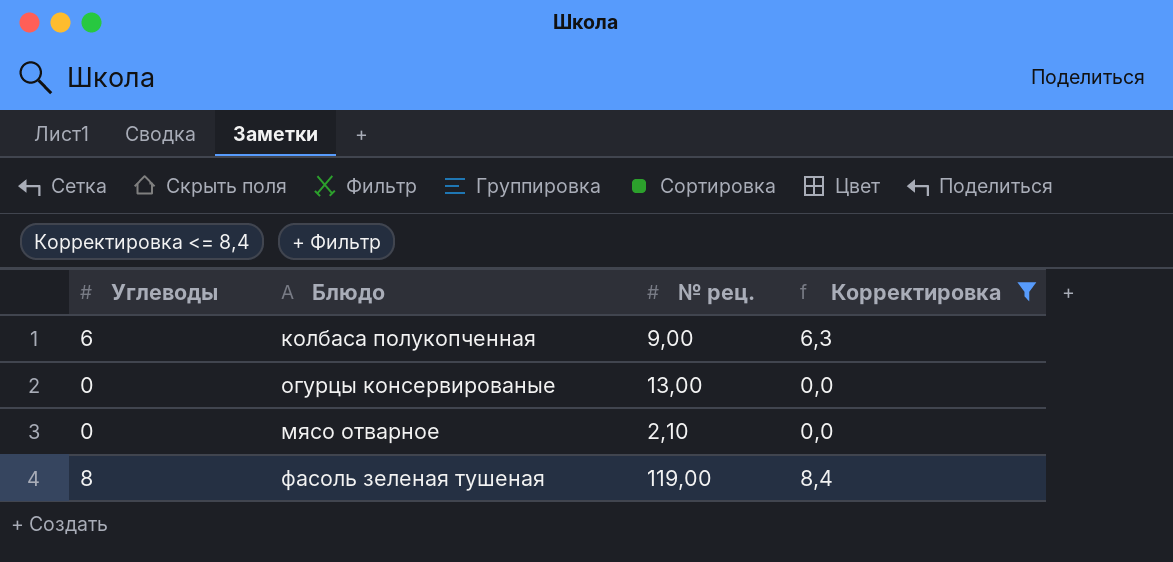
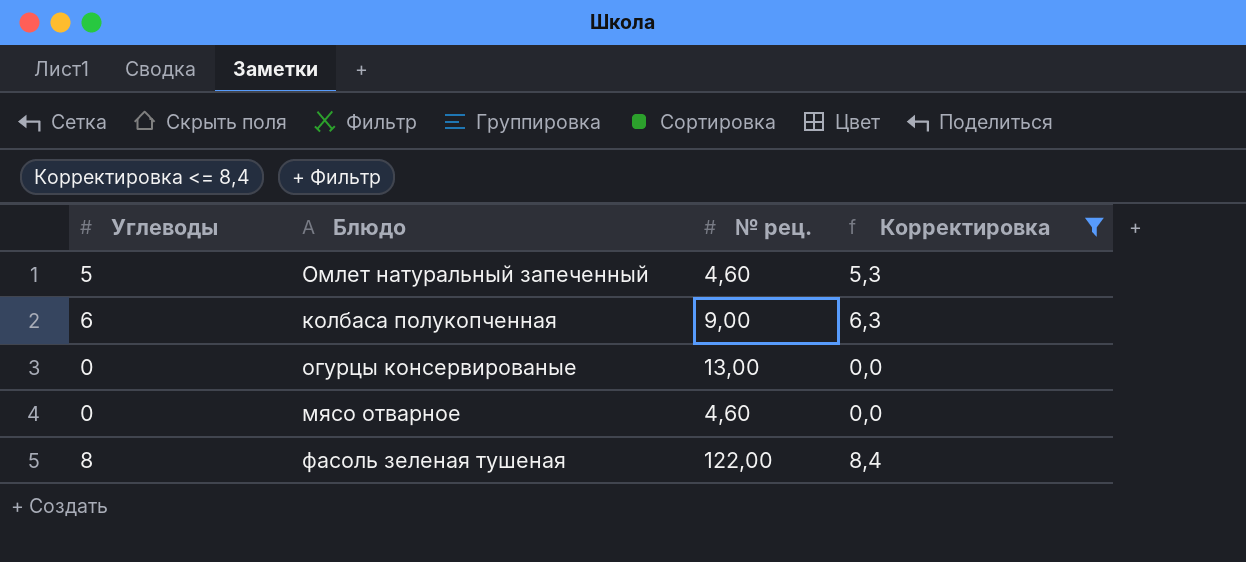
row Омлет натуральный запеченный: none -> 5 | 4,60 | 5,3
мясо отварное | № рец.: 2,10 -> 4,60
фасоль зеленая тушеная | № рец.: 119,00 -> 122,00

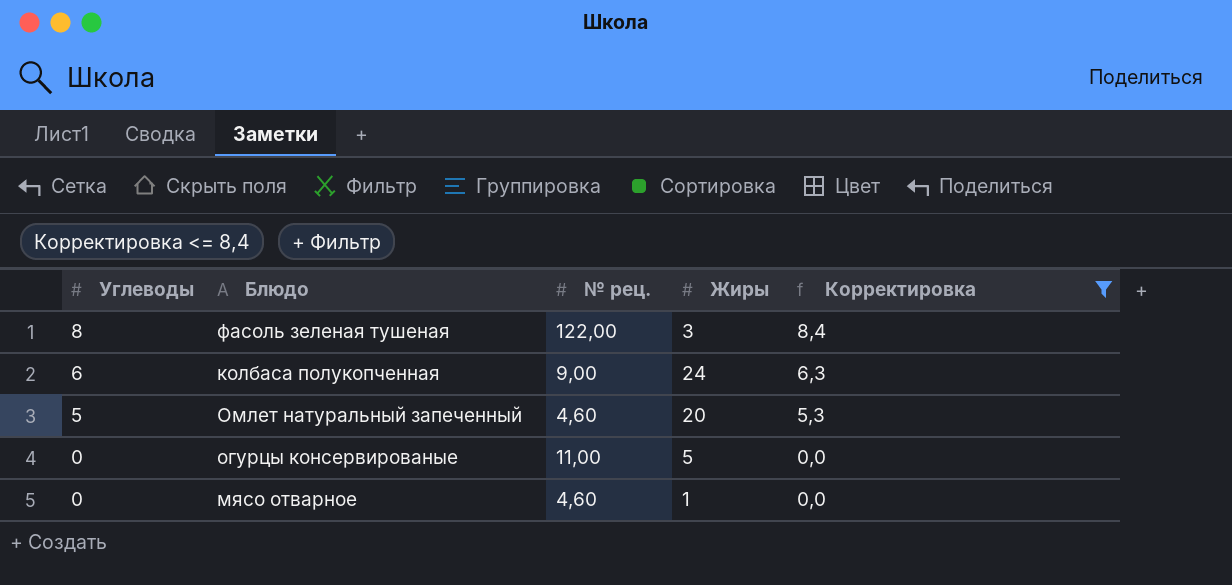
row order: none -> Углеводы descending
column Жиры | position: none -> 4
огурцы консервированые | № рец.: 13,00 -> 11,00

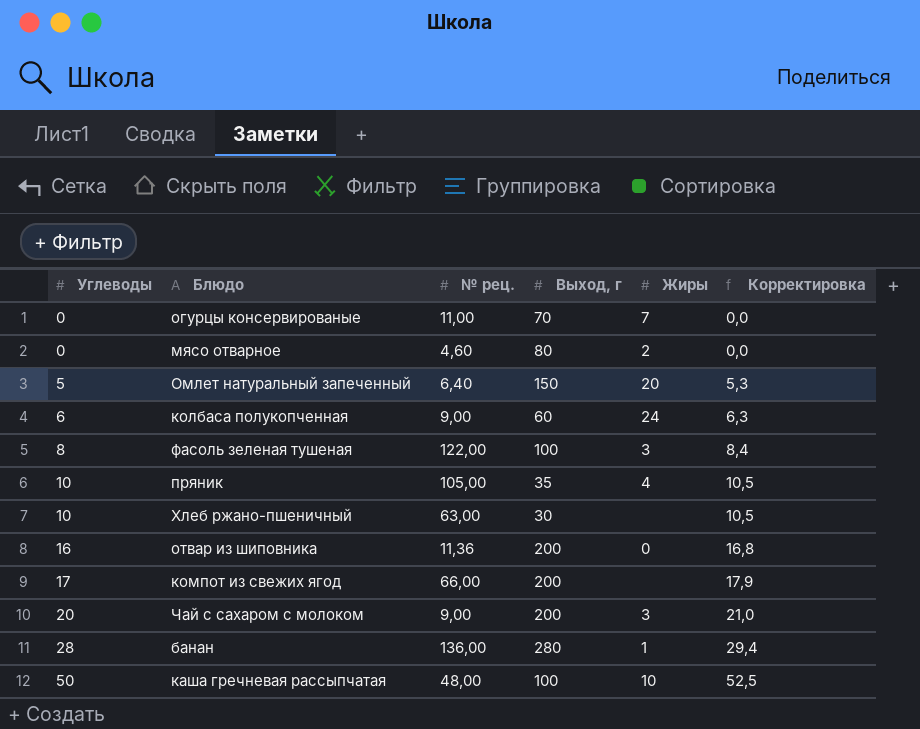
filter: Корректировка <= 8,4 -> none
row order: Углеводы descending -> Углеводы ascending
column Выход, г | position: none -> 4
огурцы консервированые | Жиры: 5 -> 7
мясо отварное | Жиры: 1 -> 2
Омлет натуральный запеченный | № рец.: 4,60 -> 6,40

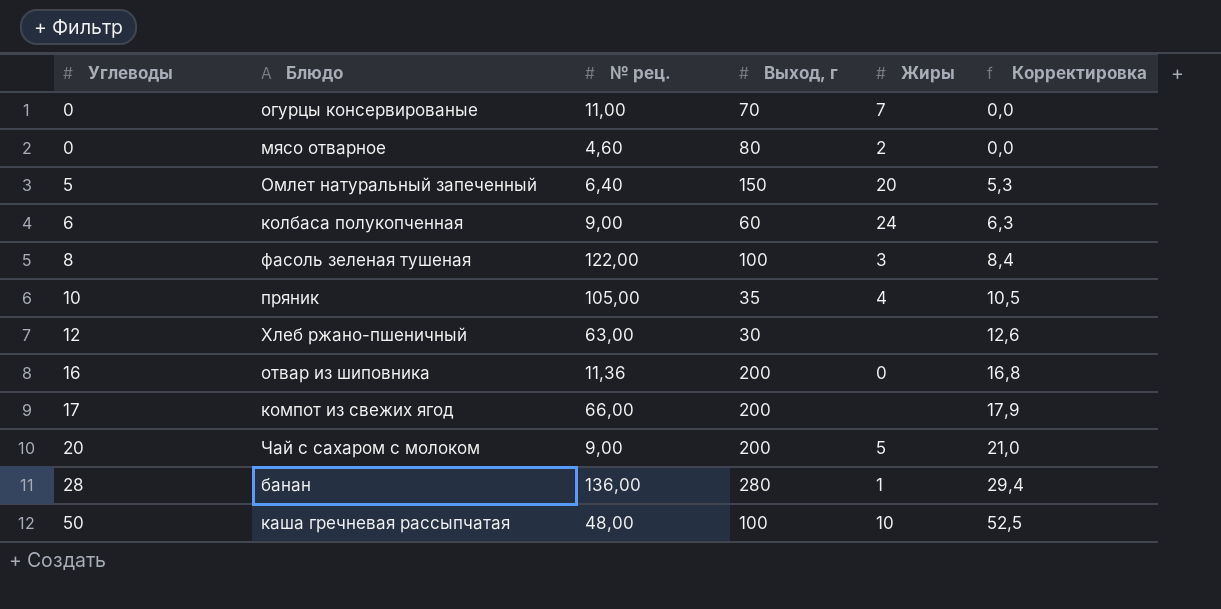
Хлеб ржано-пшеничный | Углеводы: 10 -> 12
Хлеб ржано-пшеничный | Корректировка: 10,5 -> 12,6
Чай с сахаром с молоком | Жиры: 3 -> 5

